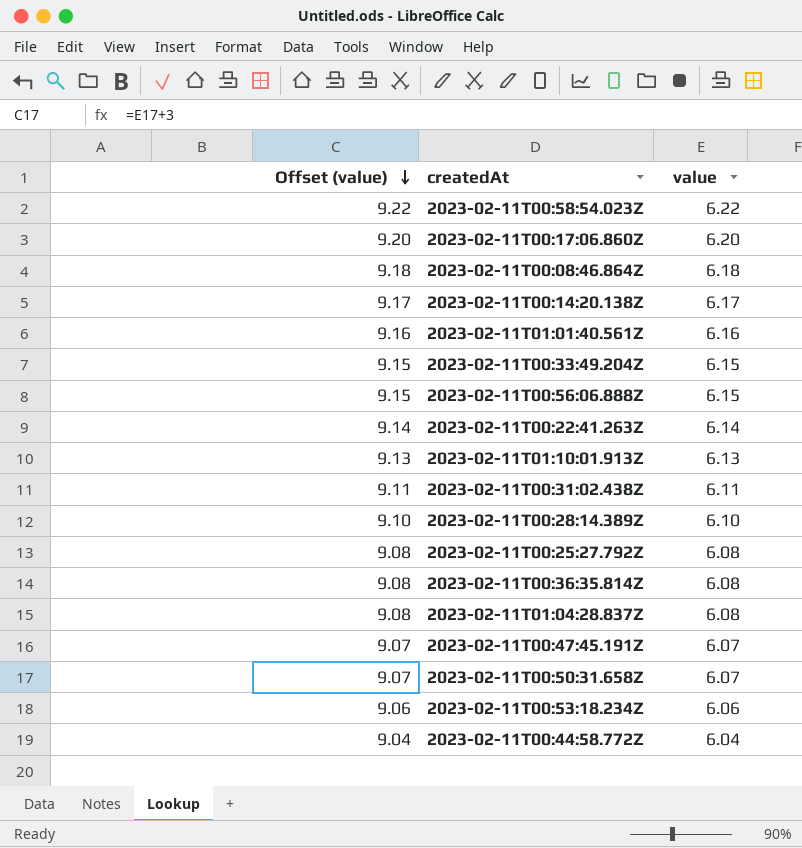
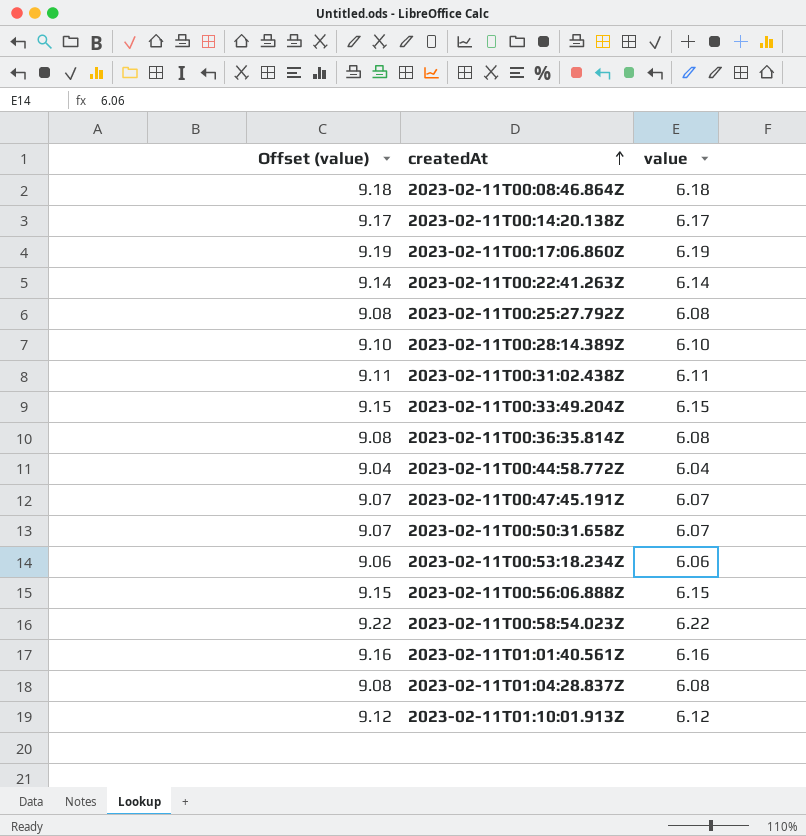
row order: Offset (value) descending -> createdAt ascending
2023-02-11T00:17:06.860Z | Offset (value): 9.20 -> 9.19
2023-02-11T00:17:06.860Z | value: 6.20 -> 6.19
2023-02-11T01:10:01.913Z | Offset (value): 9.13 -> 9.12
2023-02-11T01:10:01.913Z | value: 6.13 -> 6.12

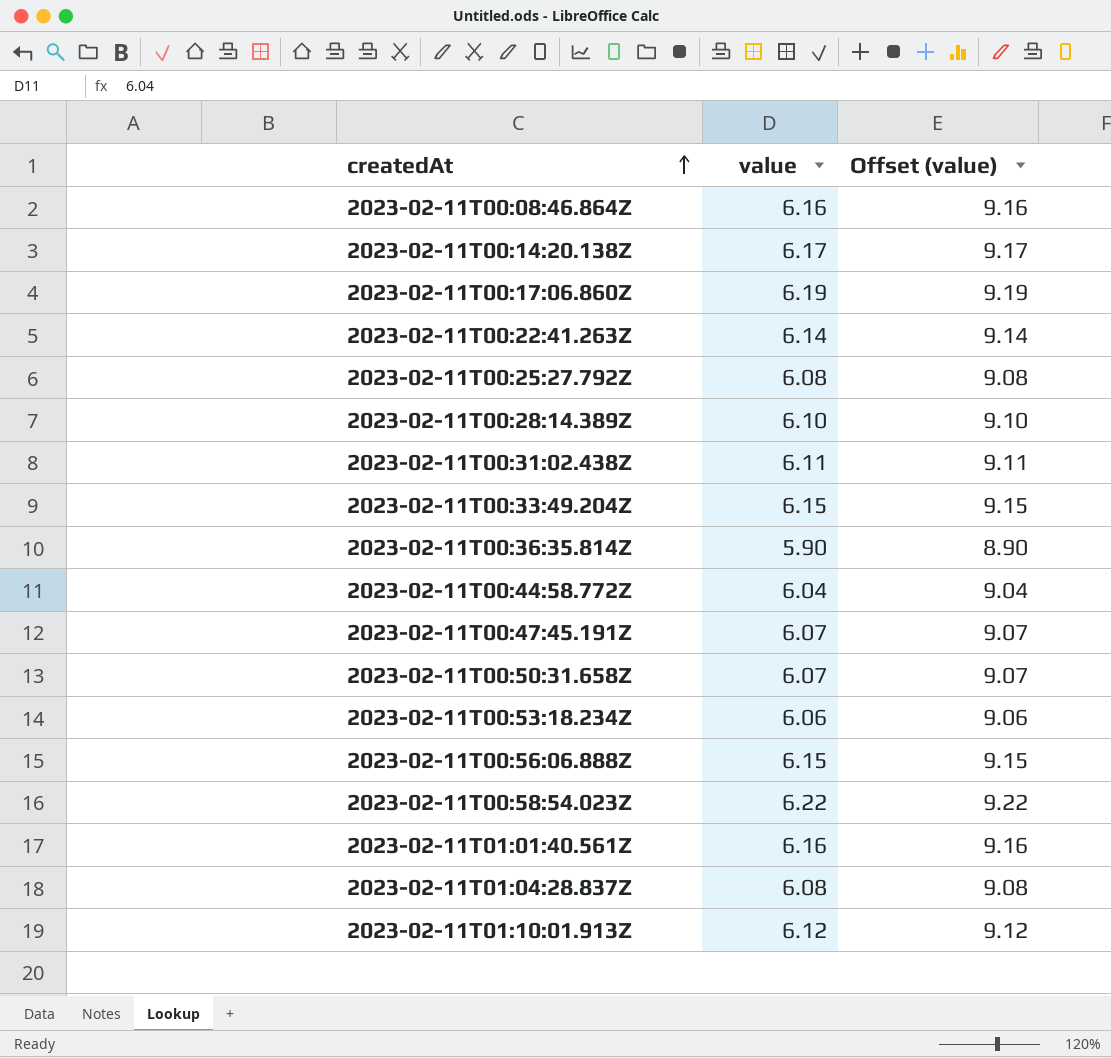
column Offset (value) | position: 1 -> 3
2023-02-11T00:08:46.864Z | value: 6.18 -> 6.16
2023-02-11T00:08:46.864Z | Offset (value): 9.18 -> 9.16
2023-02-11T00:36:35.814Z | value: 6.08 -> 5.90
2023-02-11T00:36:35.814Z | Offset (value): 9.08 -> 8.90

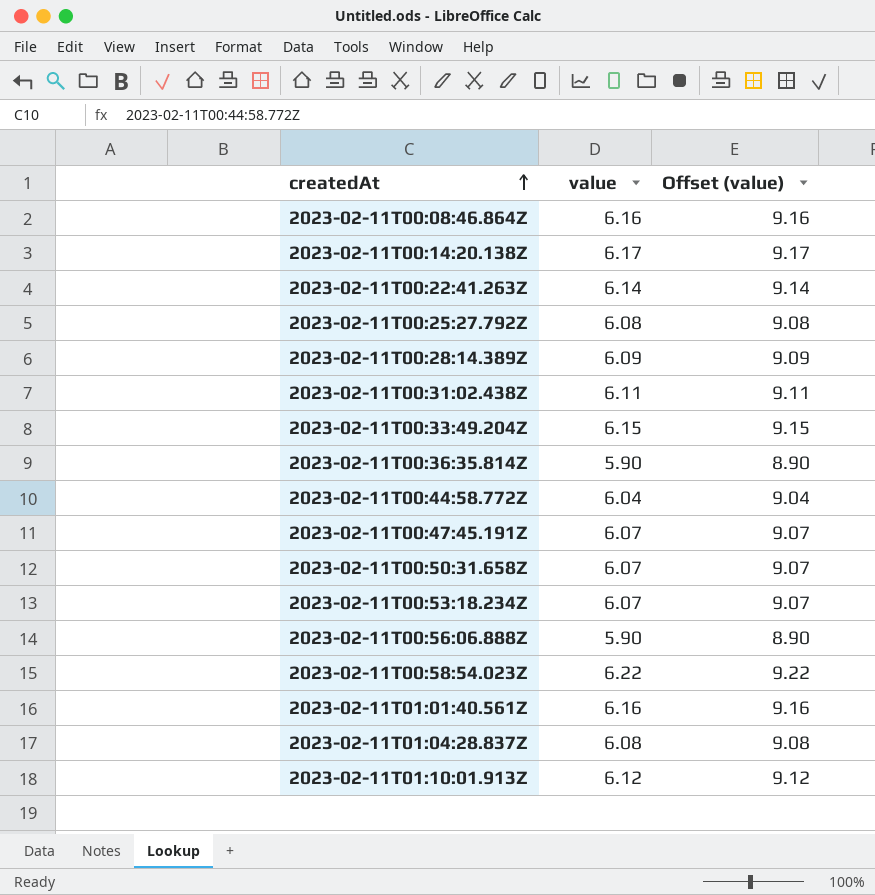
row 2023-02-11T00:17:06.860Z: 6.19 | 9.19 -> none
2023-02-11T00:28:14.389Z | value: 6.10 -> 6.09
2023-02-11T00:28:14.389Z | Offset (value): 9.10 -> 9.09
2023-02-11T00:53:18.234Z | value: 6.06 -> 6.07
2023-02-11T00:53:18.234Z | Offset (value): 9.06 -> 9.07
2023-02-11T00:56:06.888Z | value: 6.15 -> 5.90
2023-02-11T00:56:06.888Z | Offset (value): 9.15 -> 8.90

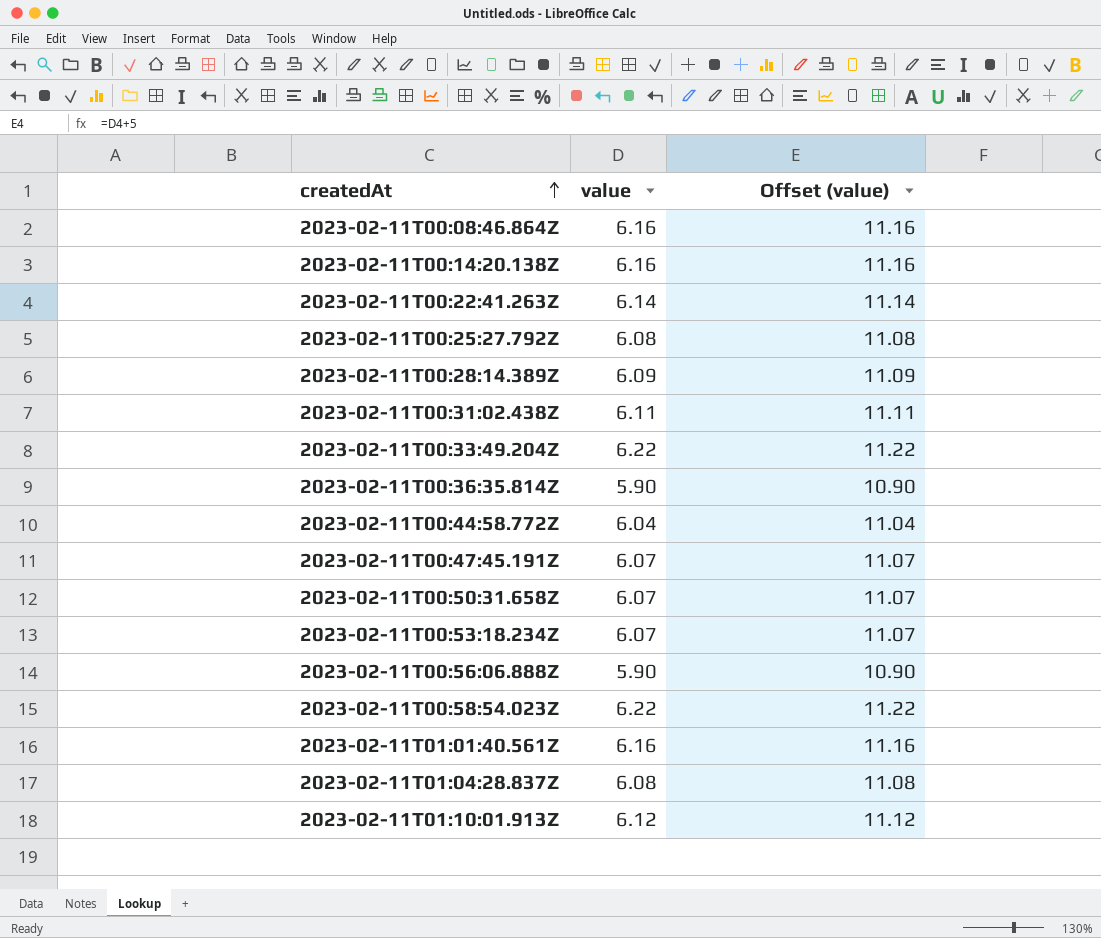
column Offset (value) | formula: [value] + 3 -> [value] + 5
2023-02-11T00:14:20.138Z | value: 6.17 -> 6.16
2023-02-11T00:33:49.204Z | value: 6.15 -> 6.22

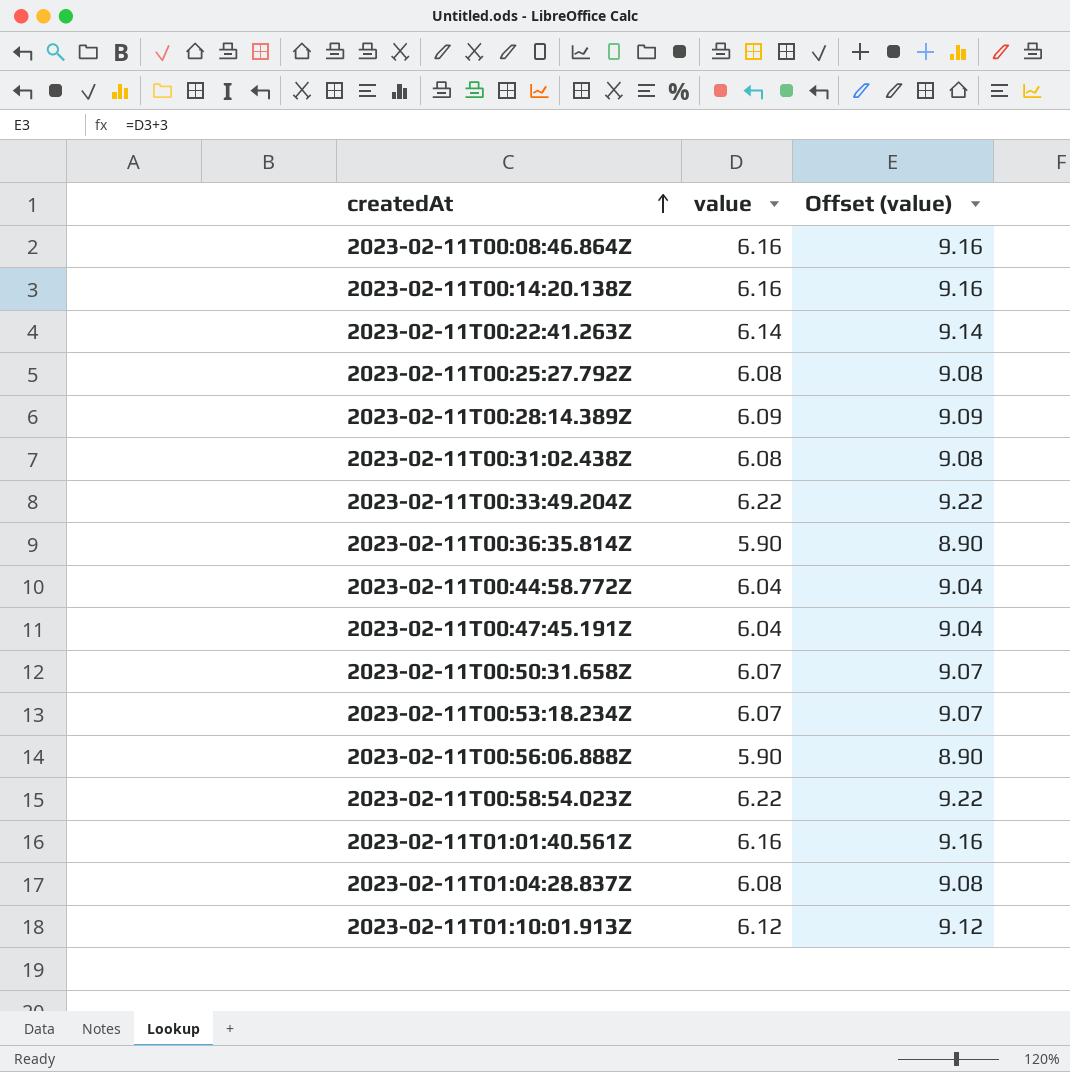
column Offset (value) | formula: [value] + 5 -> [value] + 3
2023-02-11T00:31:02.438Z | value: 6.11 -> 6.08
2023-02-11T00:47:45.191Z | value: 6.07 -> 6.04

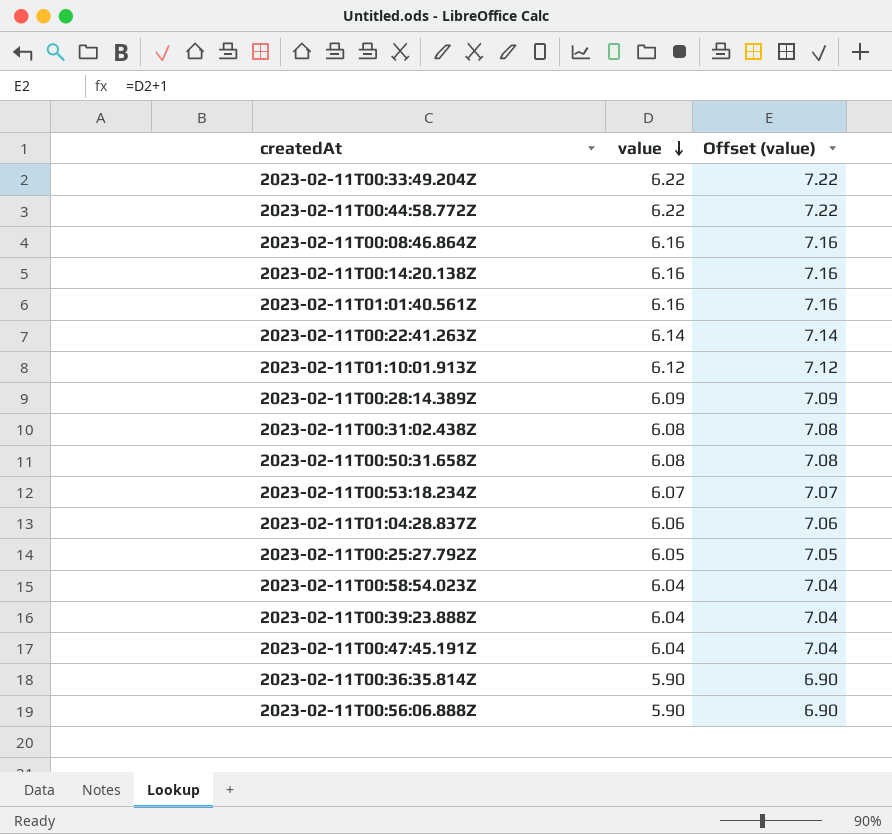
row order: createdAt ascending -> value descending
column Offset (value) | formula: [value] + 3 -> [value] + 1
2023-02-11T00:44:58.772Z | value: 6.04 -> 6.22
2023-02-11T00:50:31.658Z | value: 6.07 -> 6.08
2023-02-11T01:04:28.837Z | value: 6.08 -> 6.06
2023-02-11T00:25:27.792Z | value: 6.08 -> 6.05
2023-02-11T00:58:54.023Z | value: 6.22 -> 6.04
row 2023-02-11T00:39:23.888Z: none -> 6.04 | 7.04

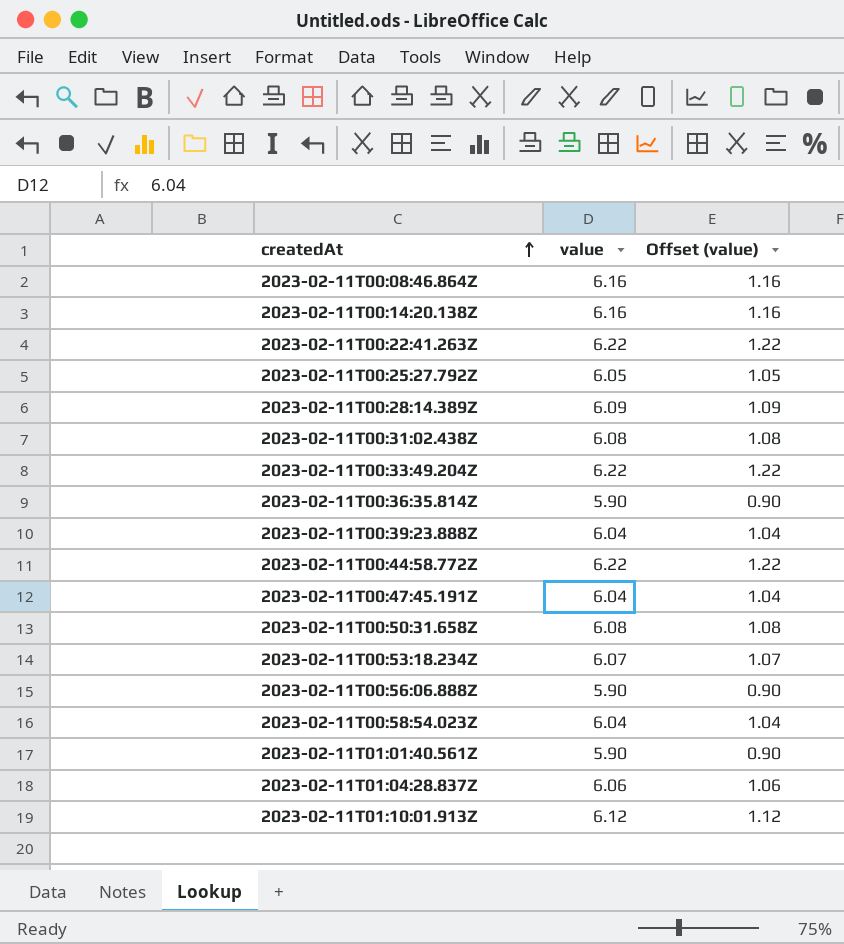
row order: value descending -> createdAt ascending
column Offset (value) | formula: [value] + 1 -> [value] - 5
2023-02-11T00:22:41.263Z | value: 6.14 -> 6.22
2023-02-11T01:01:40.561Z | value: 6.16 -> 5.90

